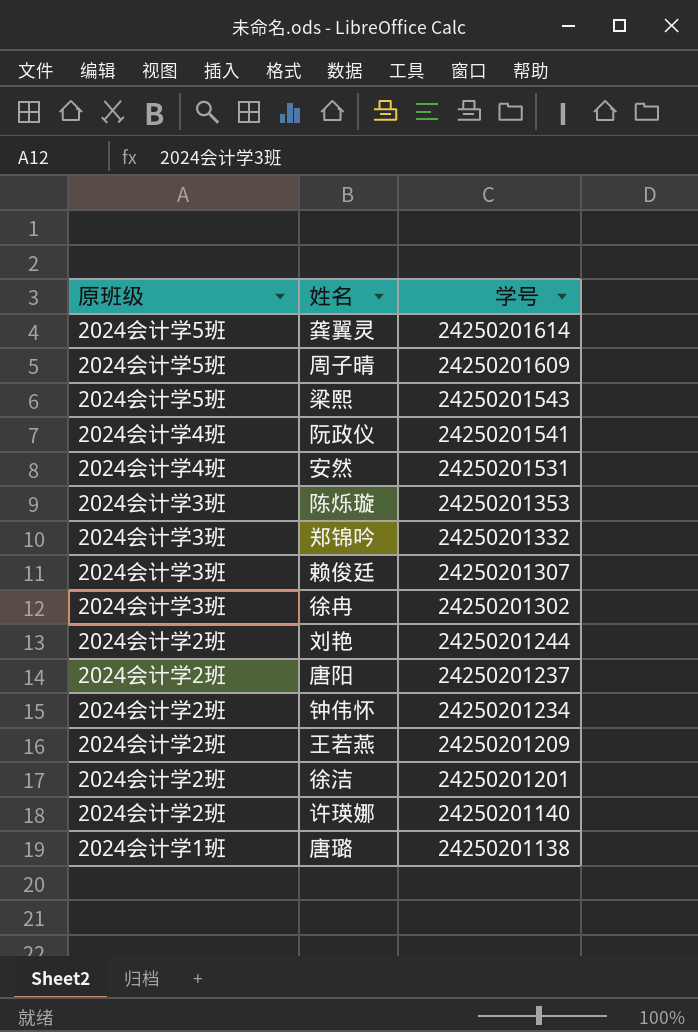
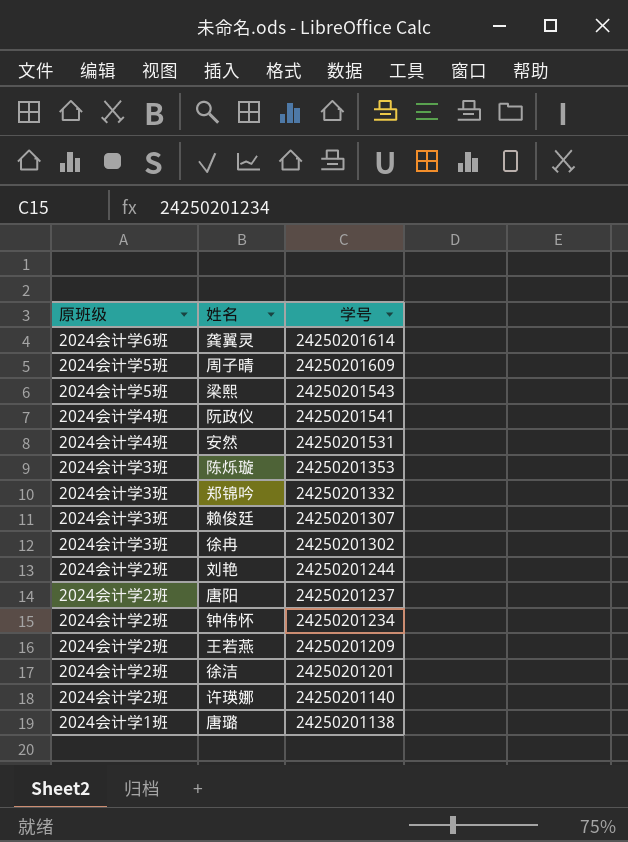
龚翼灵 | 原班级: 2024会计学5班 -> 2024会计学6班

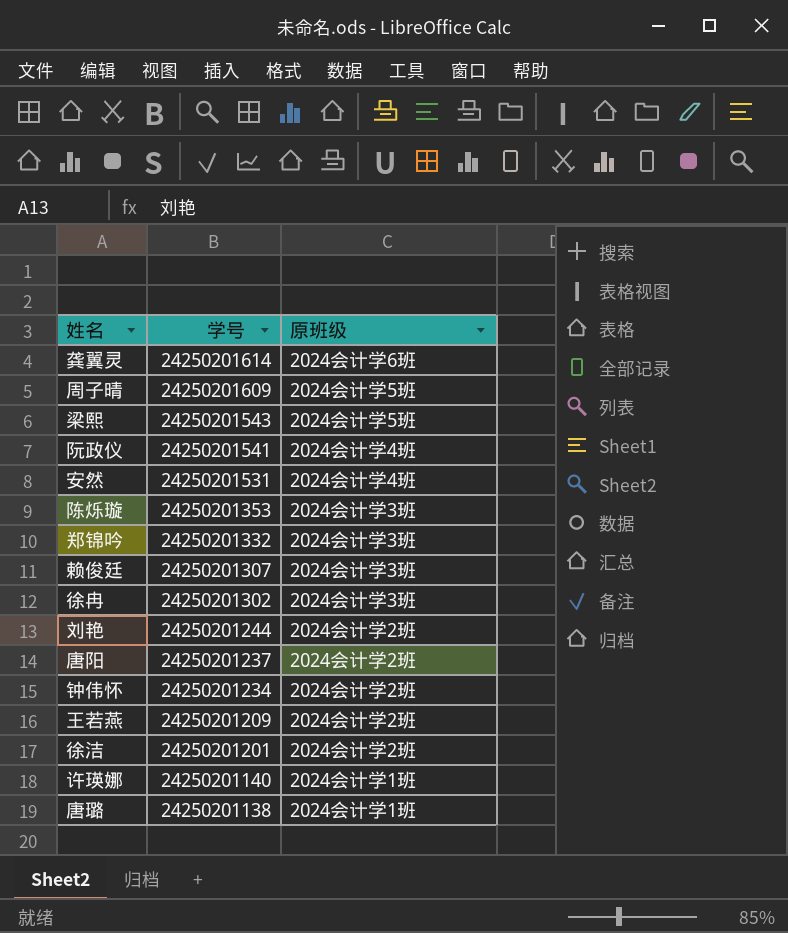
column 原班级 | position: 1 -> 3
许瑛娜 | 原班级: 2024会计学2班 -> 2024会计学1班

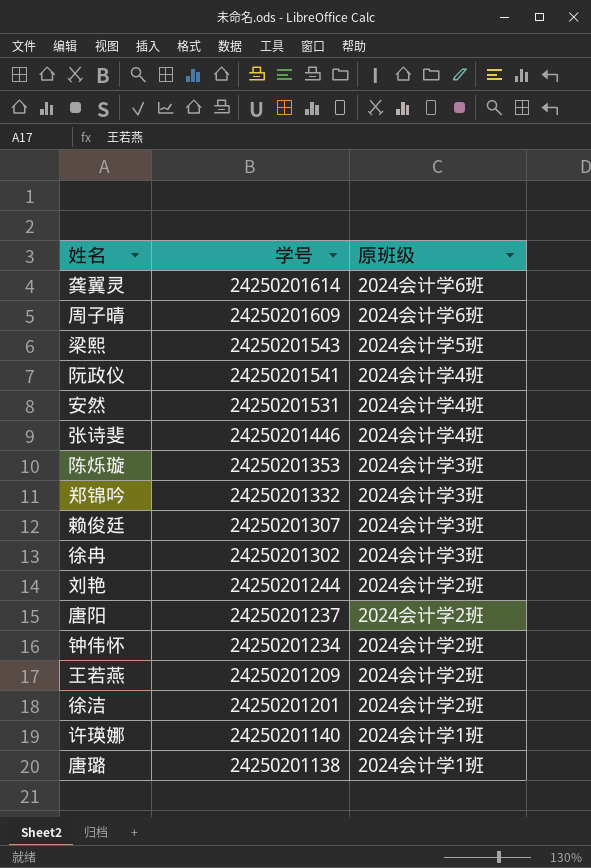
周子晴 | 原班级: 2024会计学5班 -> 2024会计学6班
row 张诗斐: none -> 24250201446 | 2024会计学4班

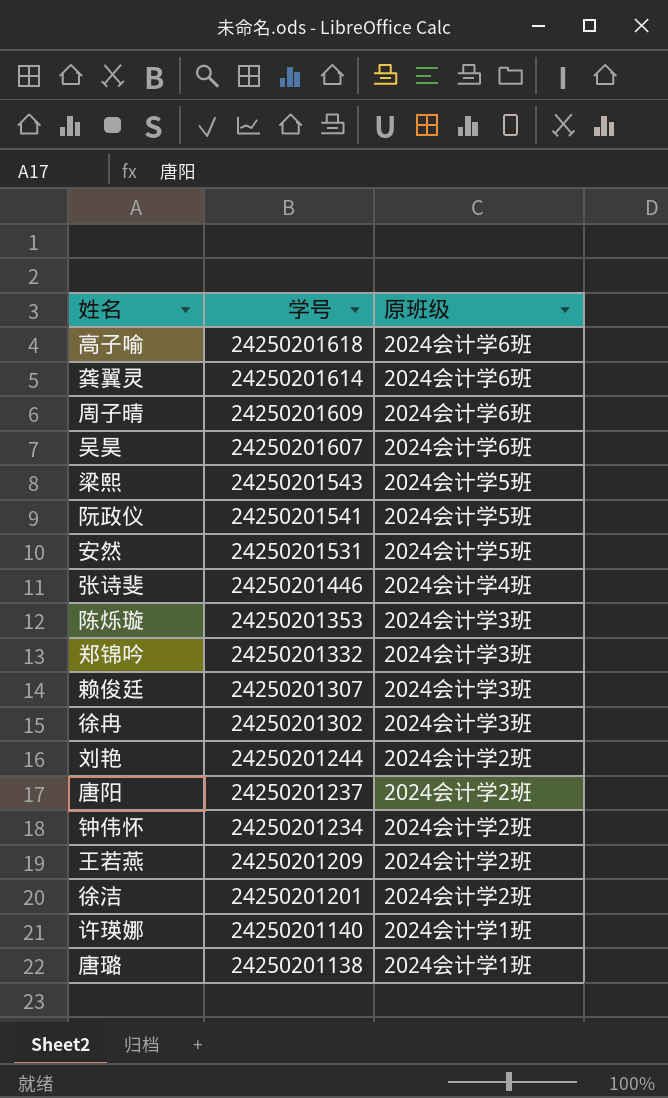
row 高子喻: none -> 24250201618 | 2024会计学6班
row 吴昊: none -> 24250201607 | 2024会计学6班
阮政仪 | 原班级: 2024会计学4班 -> 2024会计学5班
安然 | 原班级: 2024会计学4班 -> 2024会计学5班

